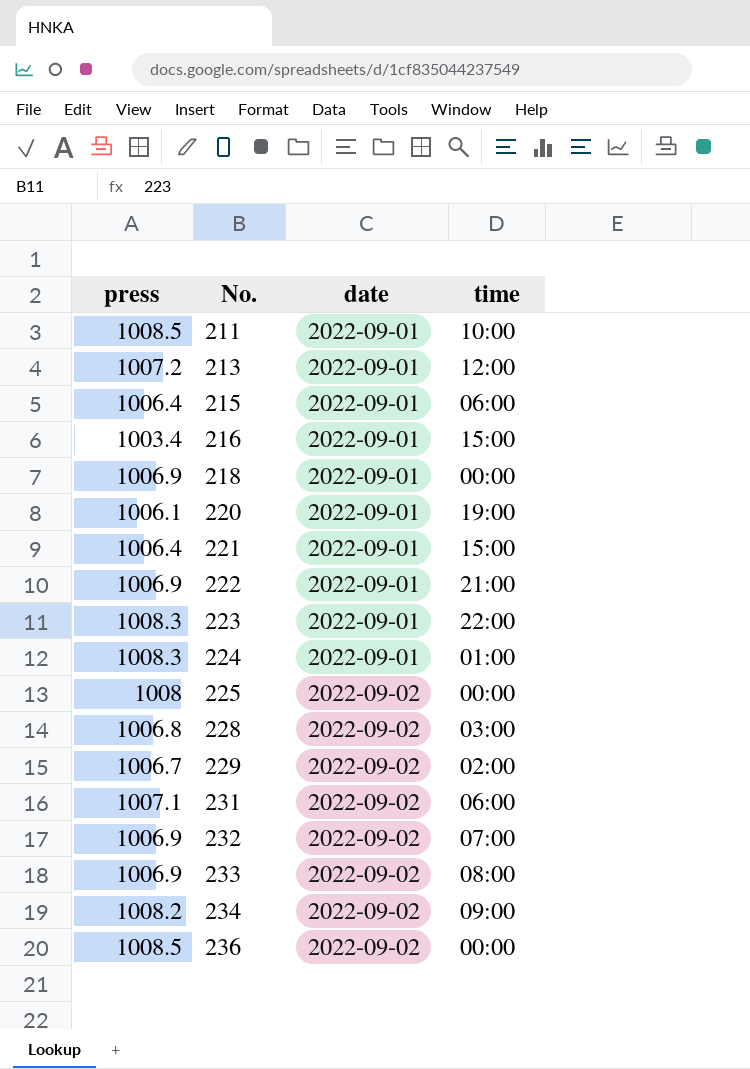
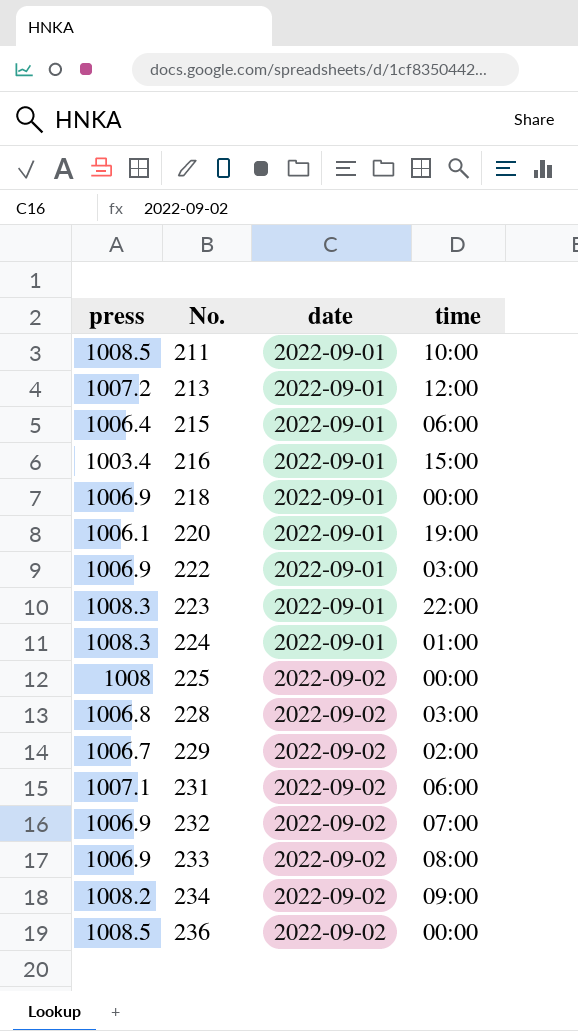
row 221: 1006.4 | 2022-09-01 | 15:00 -> none
222 | time: 21:00 -> 03:00

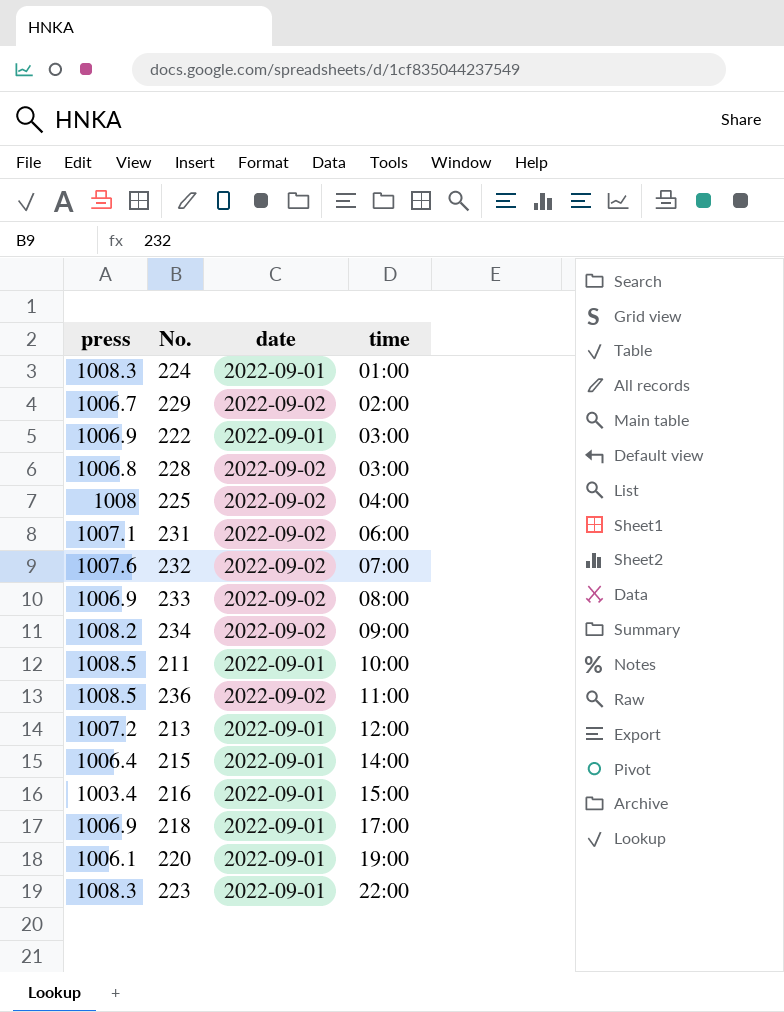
row order: No. ascending -> time ascending
225 | time: 00:00 -> 04:00
232 | press: 1006.9 -> 1007.6
236 | time: 00:00 -> 11:00
215 | time: 06:00 -> 14:00
218 | time: 00:00 -> 17:00

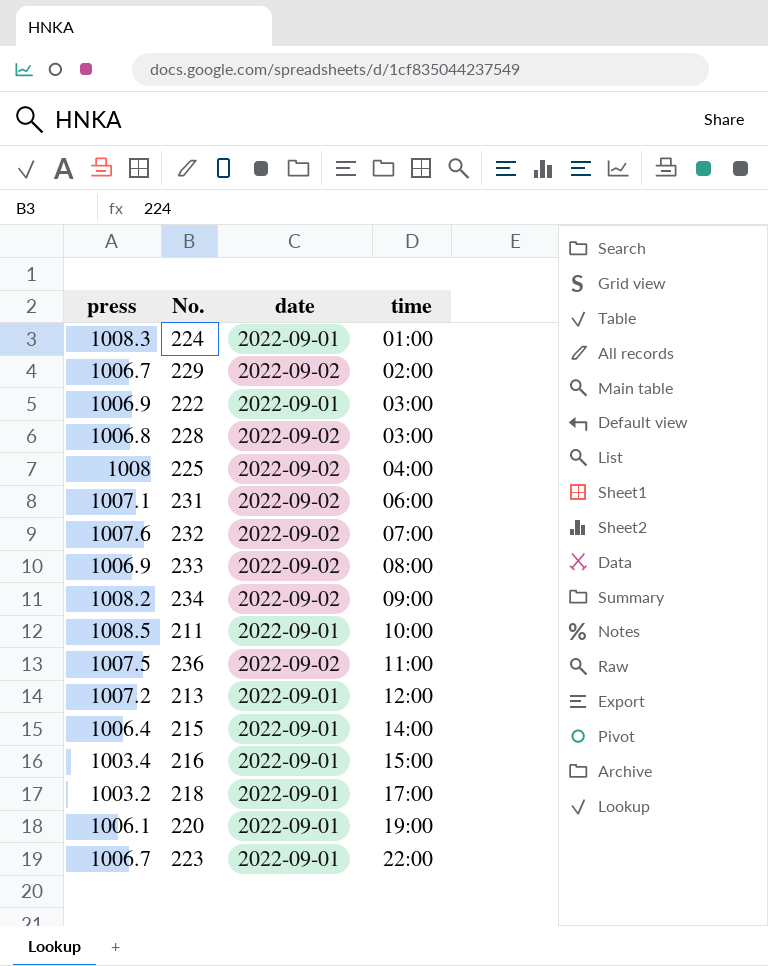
236 | press: 1008.5 -> 1007.5
218 | press: 1006.9 -> 1003.2
223 | press: 1008.3 -> 1006.7

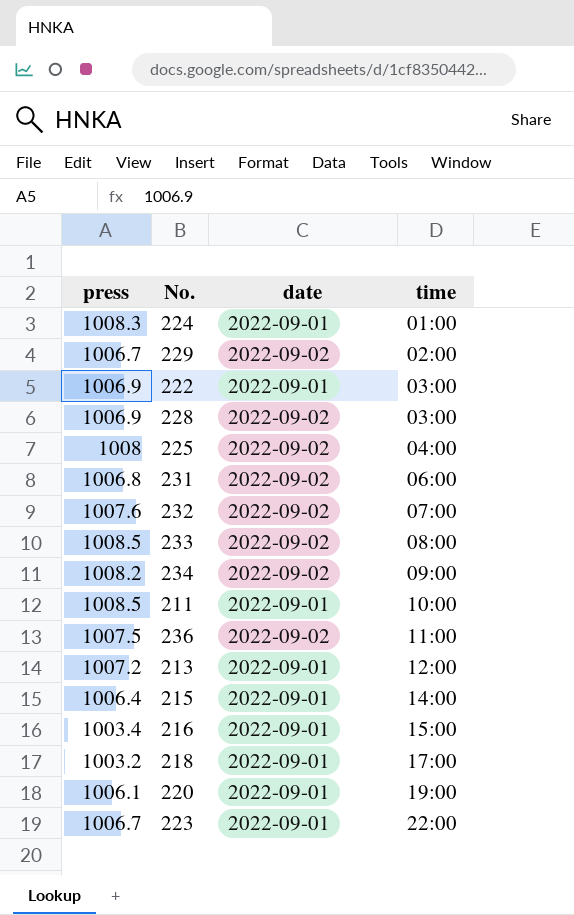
228 | press: 1006.8 -> 1006.9
231 | press: 1007.1 -> 1006.8
233 | press: 1006.9 -> 1008.5

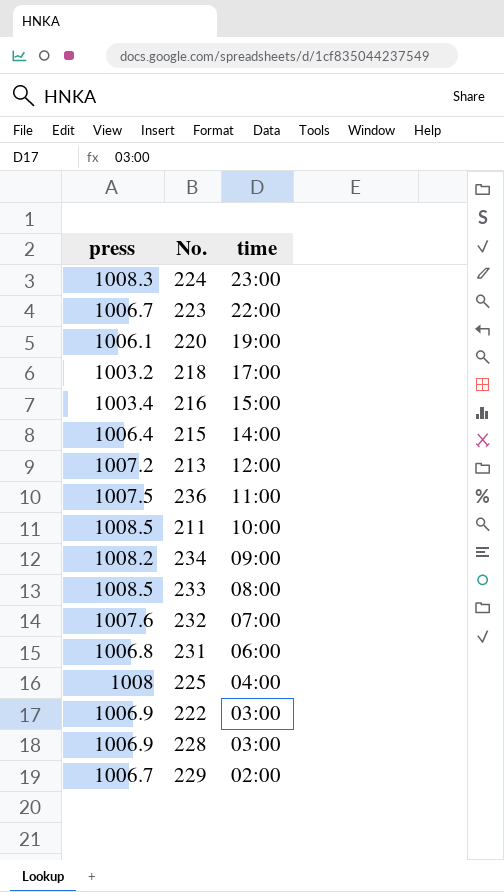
row order: time ascending -> time descending
column date | position: 3 -> none
224 | time: 01:00 -> 23:00

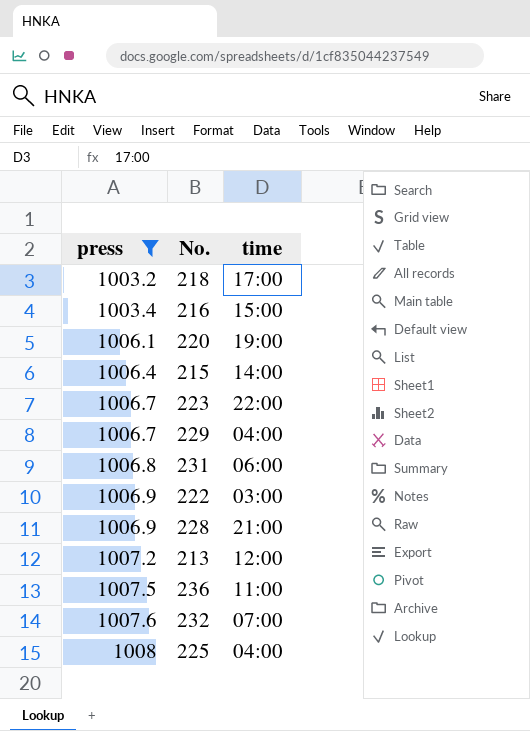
filter: none -> press <= 1008
row order: time descending -> press ascending
229 | time: 02:00 -> 04:00
228 | time: 03:00 -> 21:00

